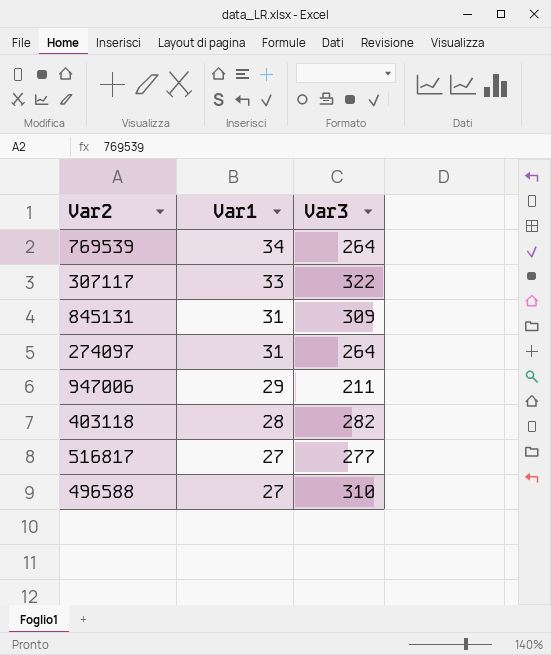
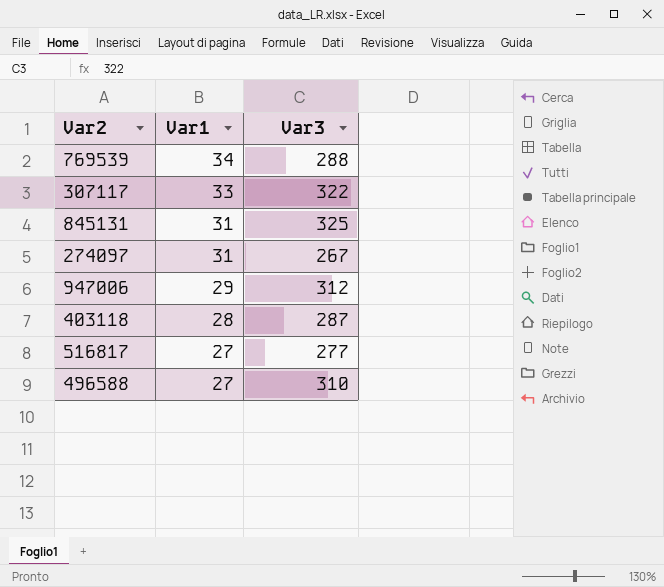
769539 | Var3: 264 -> 288
845131 | Var3: 309 -> 325
274097 | Var3: 264 -> 267
947006 | Var3: 211 -> 312
403118 | Var3: 282 -> 287

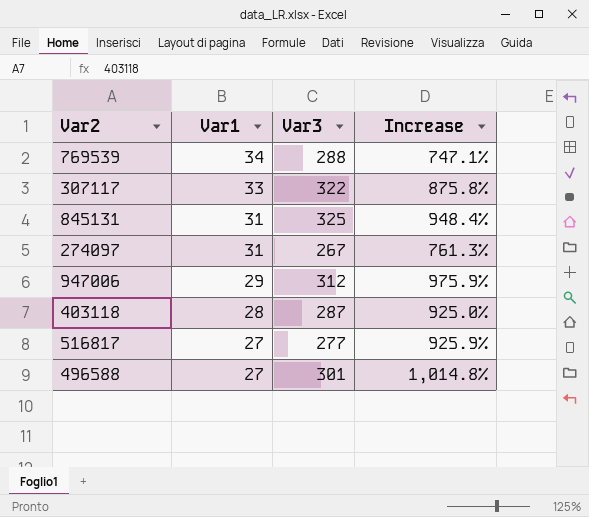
column Increase | formula: none -> ([Var3] - [Var1]) / [Var1]
496588 | Var3: 310 -> 301

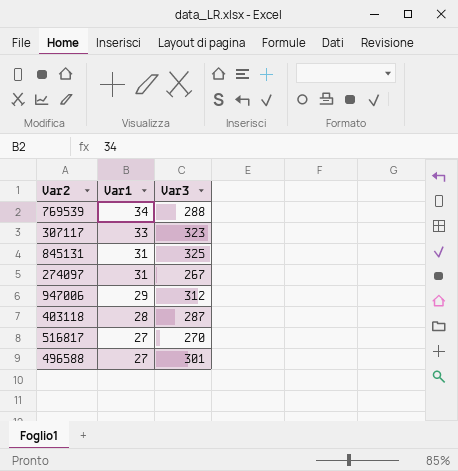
column Increase | formula: ([Var3] - [Var1]) / [Var1] -> none
307117 | Var3: 322 -> 323
516817 | Var3: 277 -> 270

